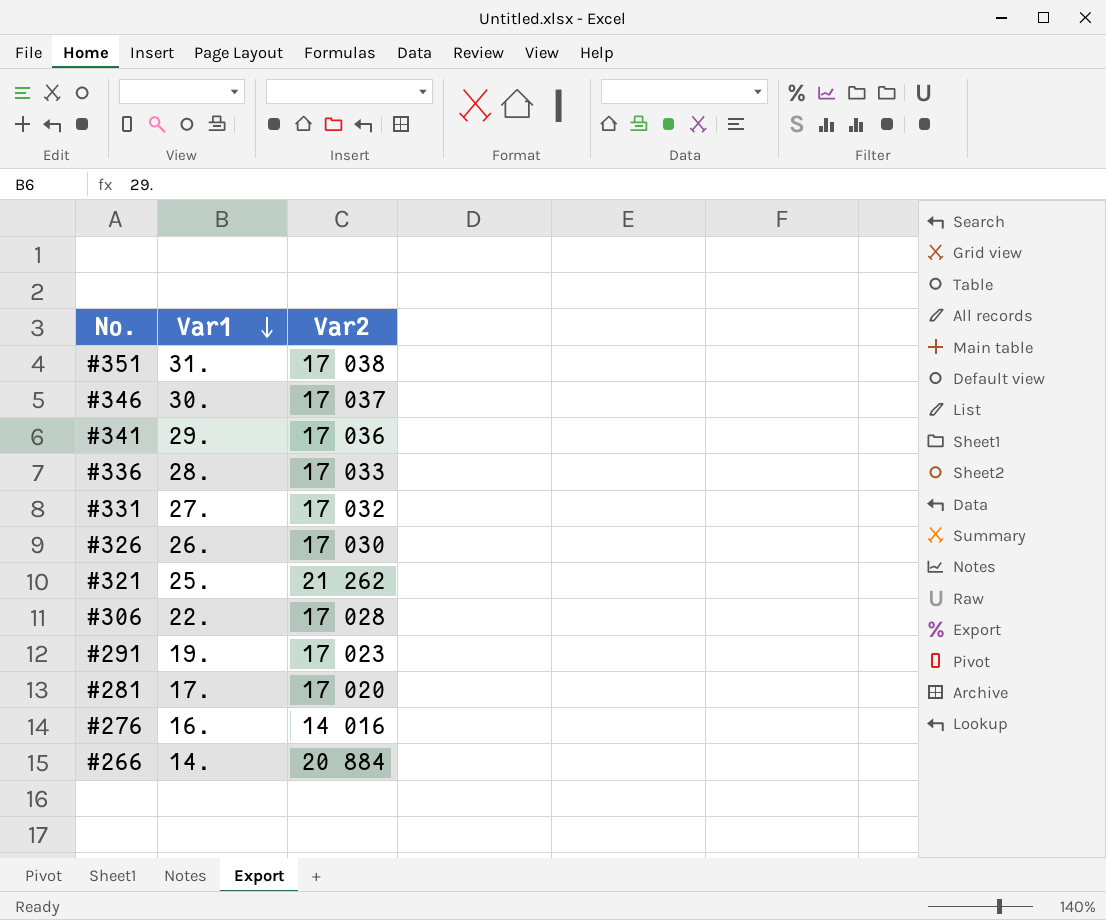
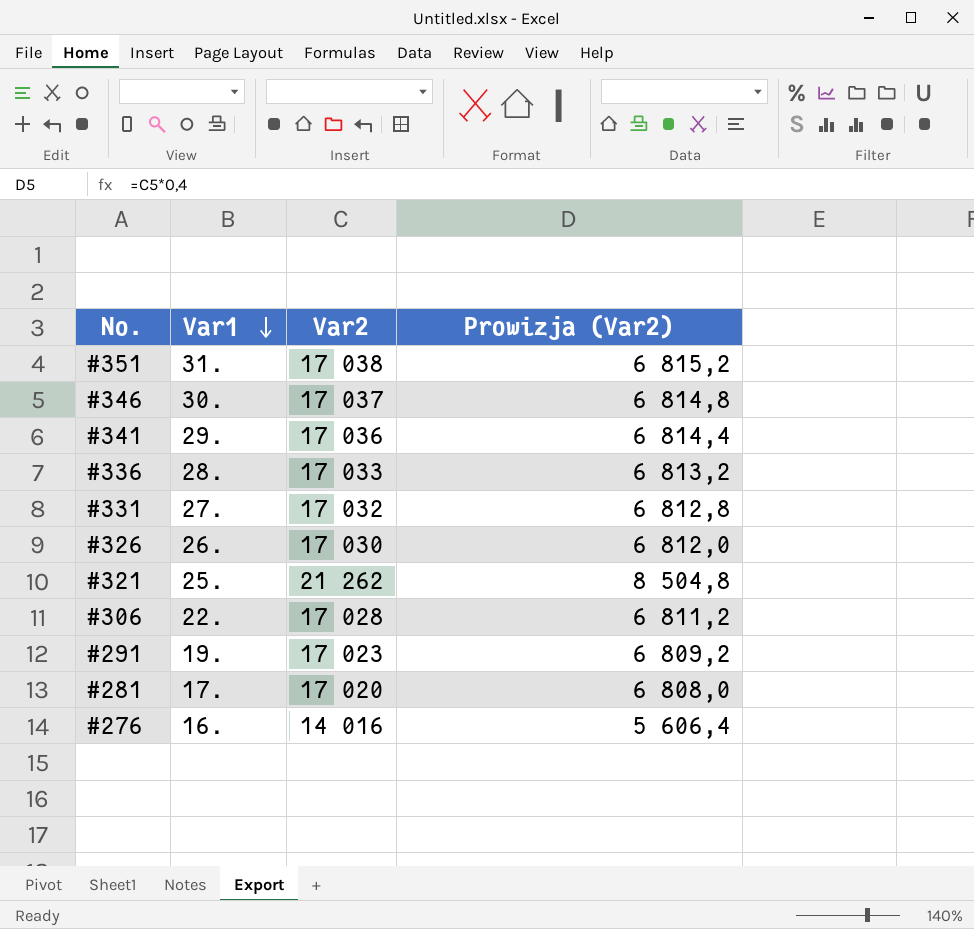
column Prowizja (Var2) | formula: none -> [Var2] * 0,4
row #266: 14. | 20 884 -> none

